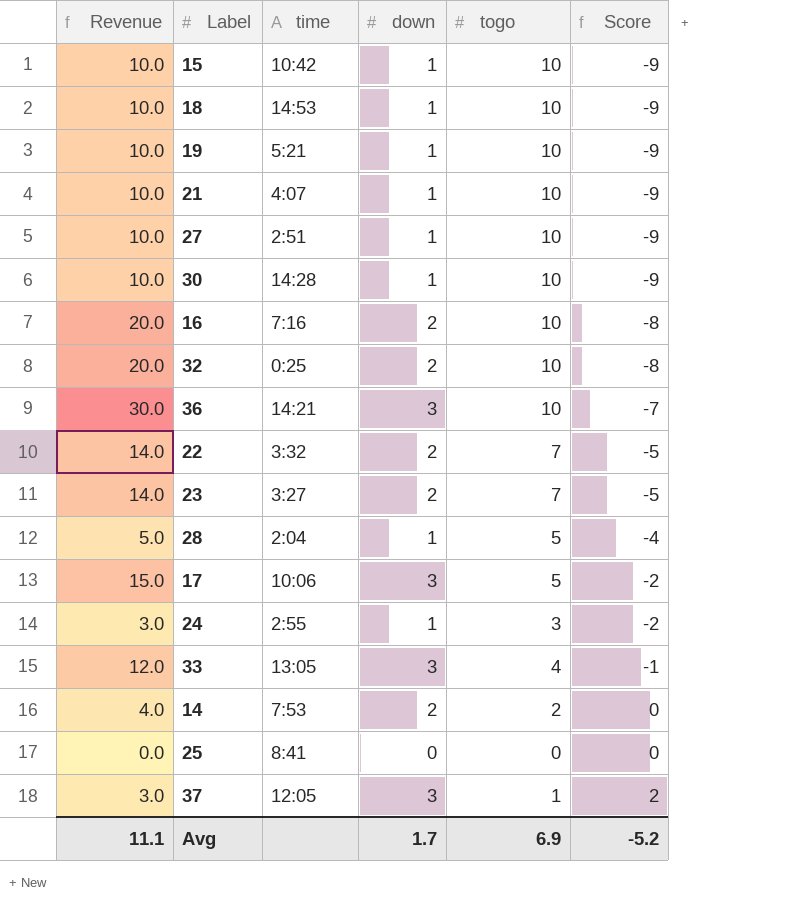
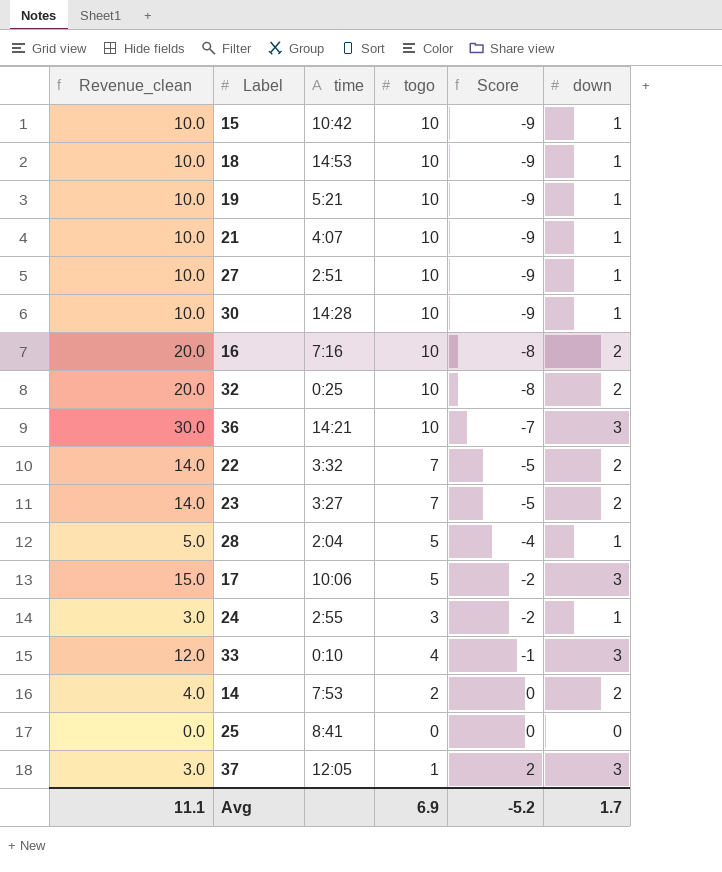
column name: Revenue -> Revenue_clean
column down | position: 4 -> 6
33 | time: 13:05 -> 0:10

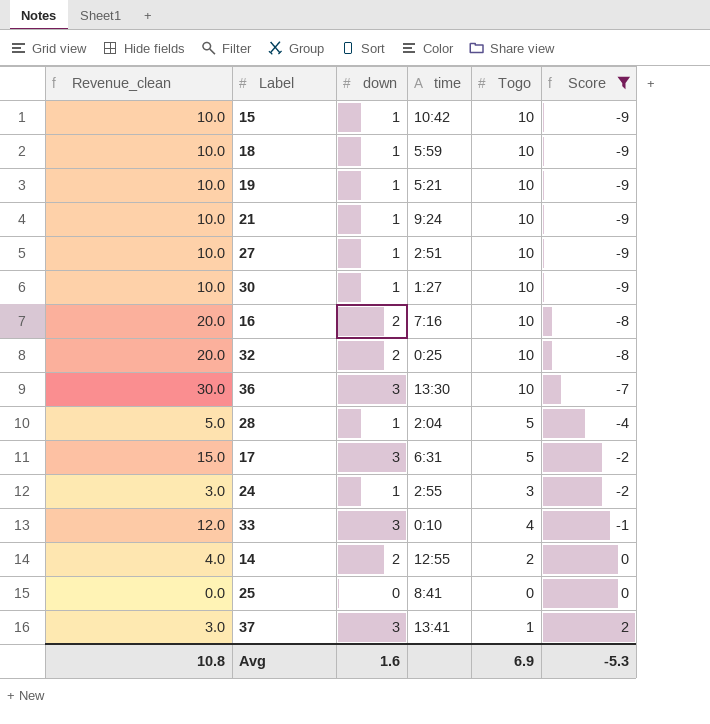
filter: none -> Score != -5
column down | position: 6 -> 3
column name: togo -> Togo
18 | time: 14:53 -> 5:59
21 | time: 4:07 -> 9:24
30 | time: 14:28 -> 1:27
36 | time: 14:21 -> 13:30
17 | time: 10:06 -> 6:31
14 | time: 7:53 -> 12:55
37 | time: 12:05 -> 13:41
Avg | Revenue_clean: 11.1 -> 10.8
Avg | down: 1.7 -> 1.6
Avg | Score: -5.2 -> -5.3

